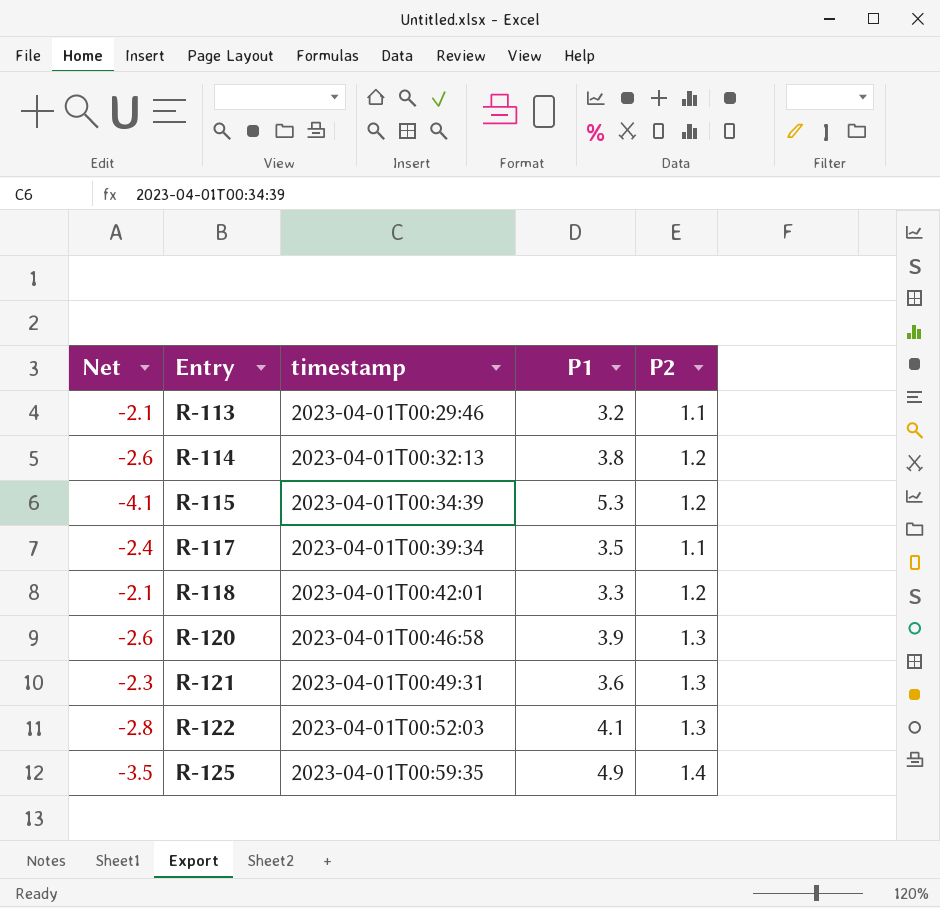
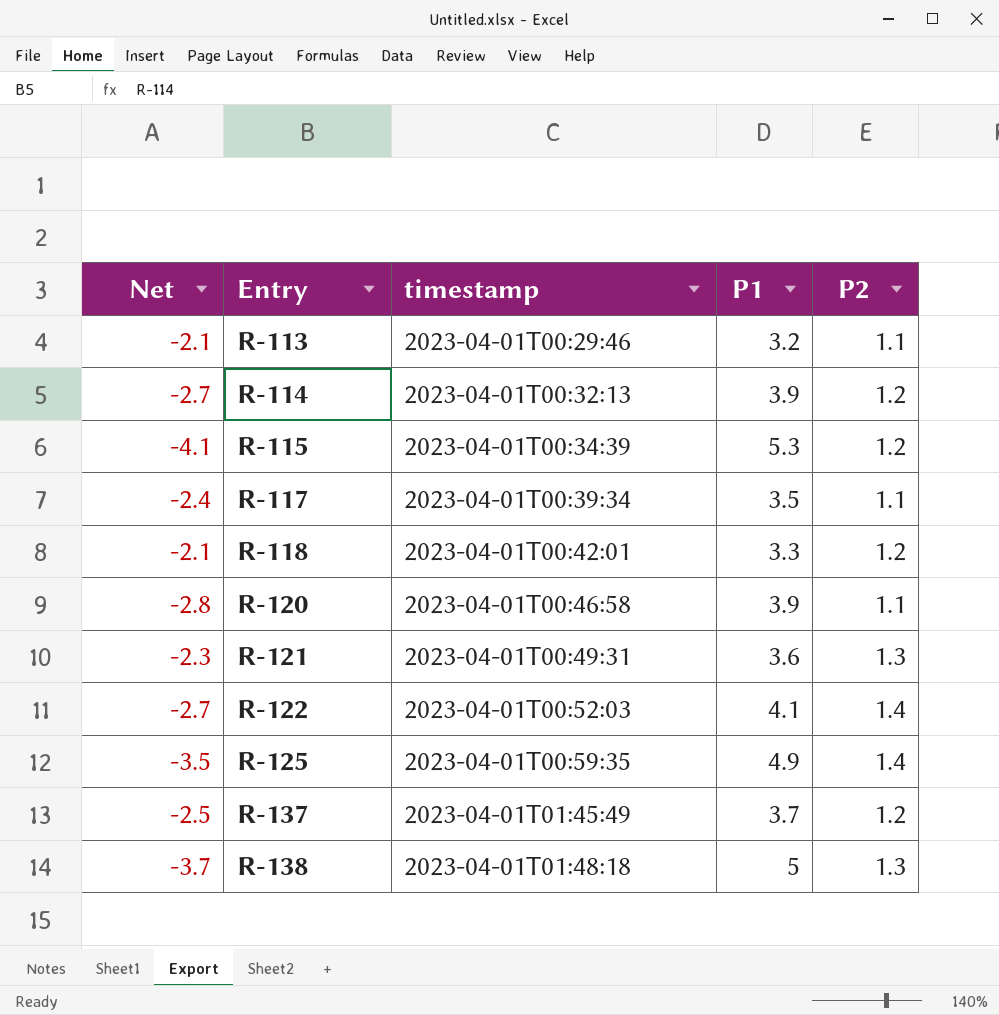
R-114 | Net: -2.6 -> -2.7
R-114 | P1: 3.8 -> 3.9
R-120 | Net: -2.6 -> -2.8
R-120 | P2: 1.3 -> 1.1
R-122 | Net: -2.8 -> -2.7
R-122 | P2: 1.3 -> 1.4
row R-137: none -> -2.5 | 2023-04-01T01:45:49 | 3.7 | 1.2
row R-138: none -> -3.7 | 2023-04-01T01:48:18 | 5 | 1.3

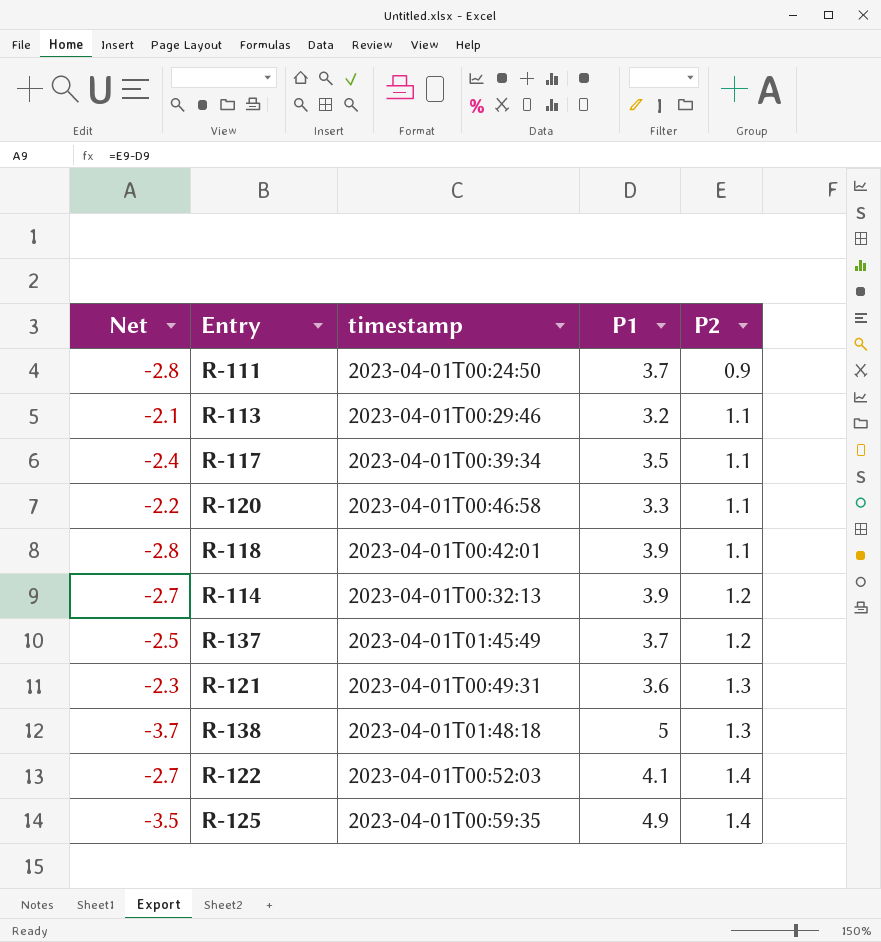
row order: Entry ascending -> P2 ascending
row R-115: -4.1 | 2023-04-01T00:34:39 | 5.3 | 1.2 -> none
row R-111: none -> -2.8 | 2023-04-01T00:24:50 | 3.7 | 0.9
R-120 | Net: -2.8 -> -2.2
R-120 | P1: 3.9 -> 3.3
R-118 | Net: -2.1 -> -2.8
R-118 | P1: 3.3 -> 3.9
R-118 | P2: 1.2 -> 1.1

